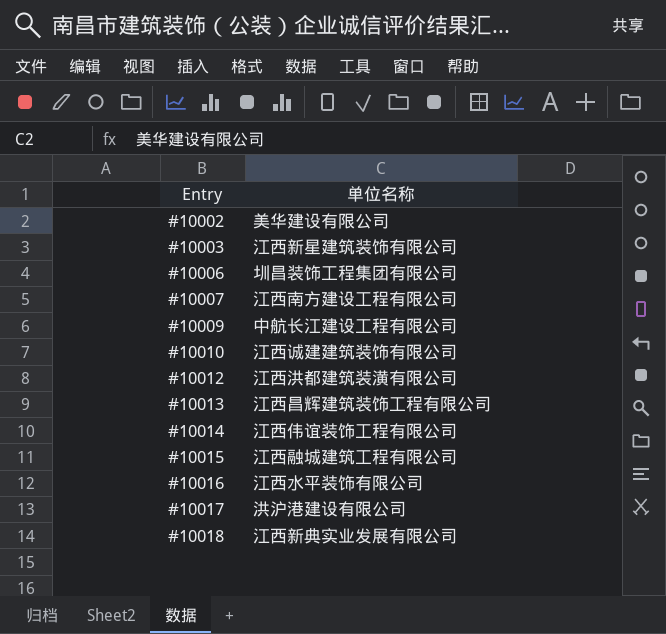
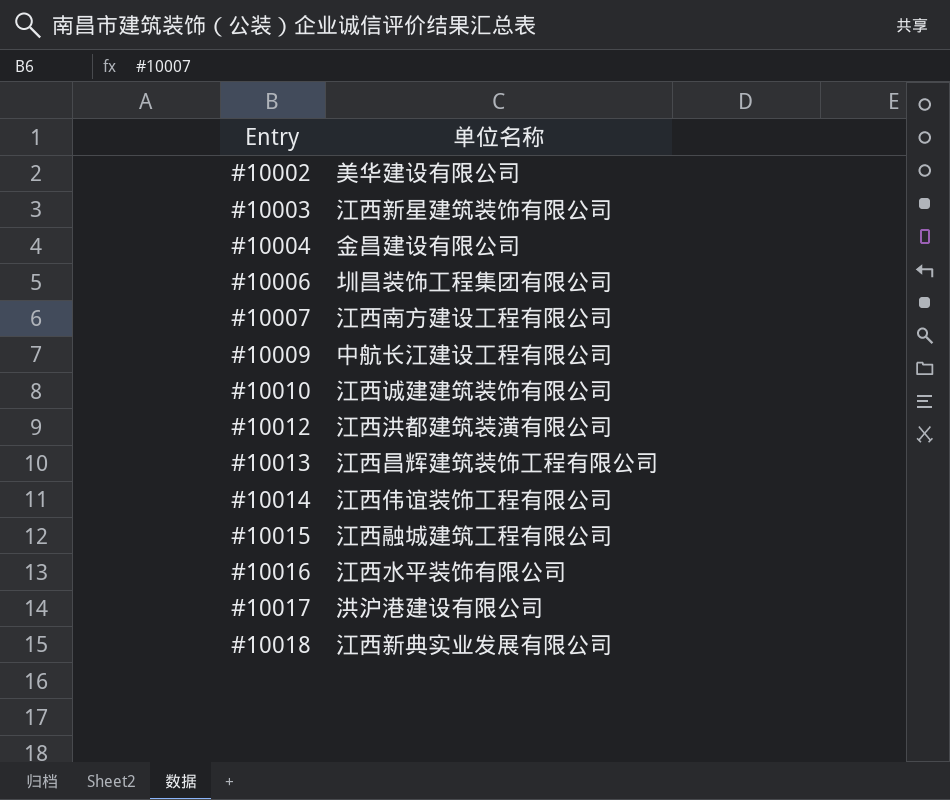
row #10004: none -> 金昌建设有限公司

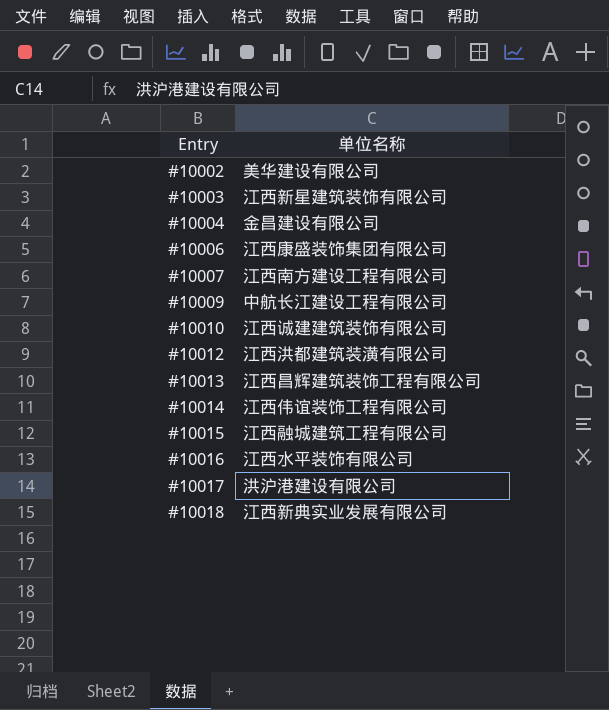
#10006 | 单位名称: 圳昌装饰工程集团有限公司 -> 江西康盛装饰集团有限公司

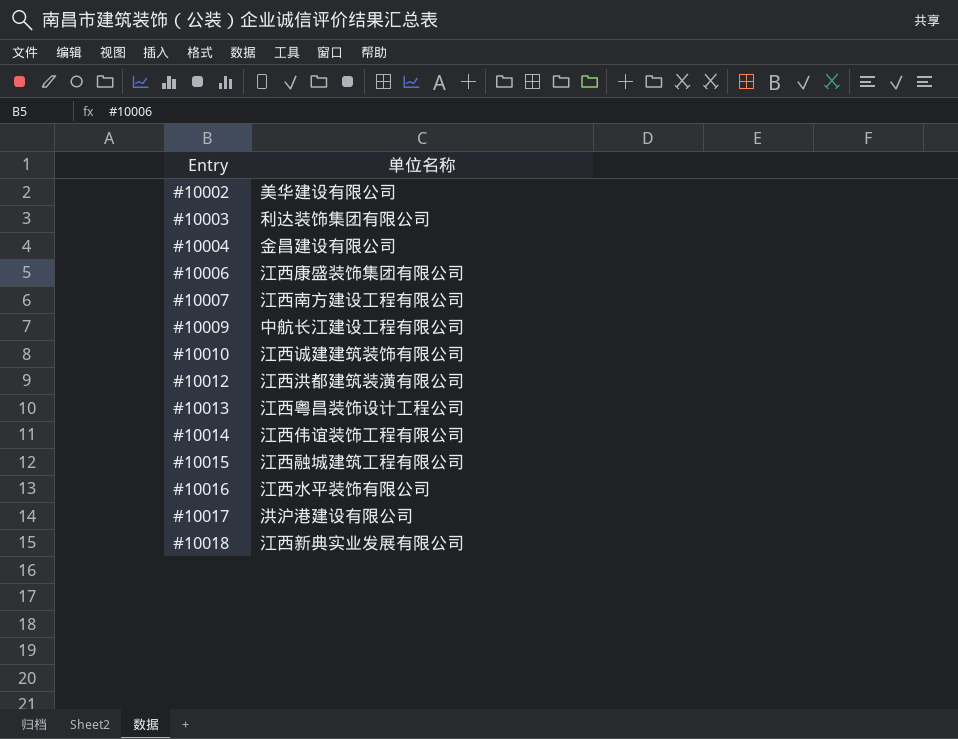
#10003 | 单位名称: 江西新星建筑装饰有限公司 -> 利达装饰集团有限公司
#10013 | 单位名称: 江西昌辉建筑装饰工程有限公司 -> 江西粤昌装饰设计工程公司

